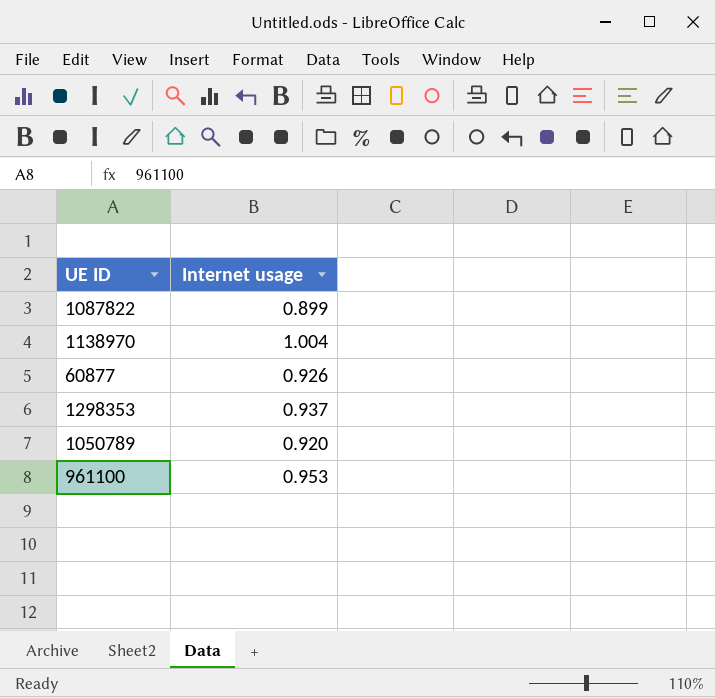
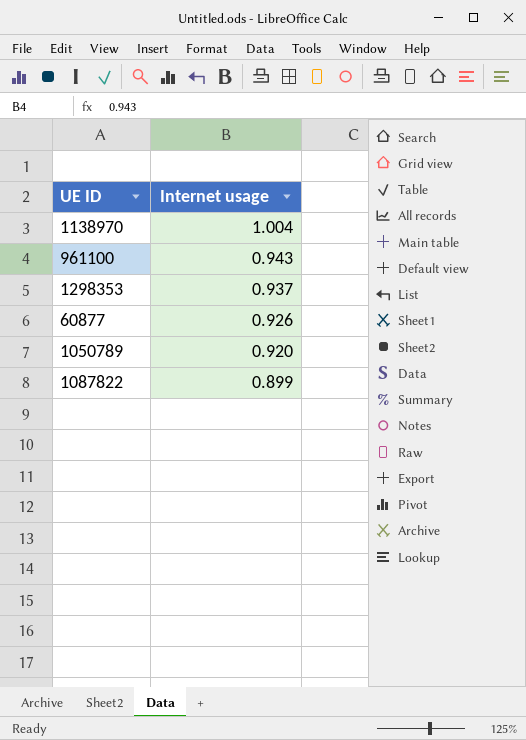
row order: none -> Internet usage descending
961100 | Internet usage: 0.953 -> 0.943

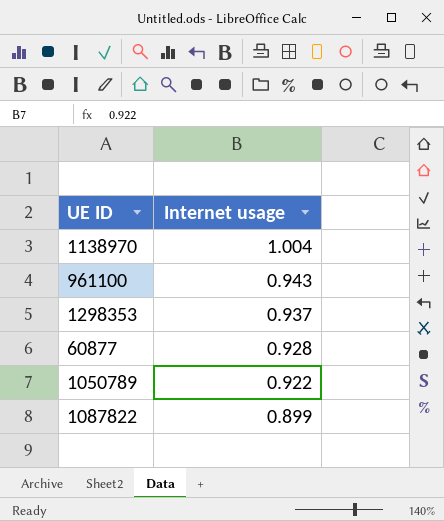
60877 | Internet usage: 0.926 -> 0.928
1050789 | Internet usage: 0.920 -> 0.922

